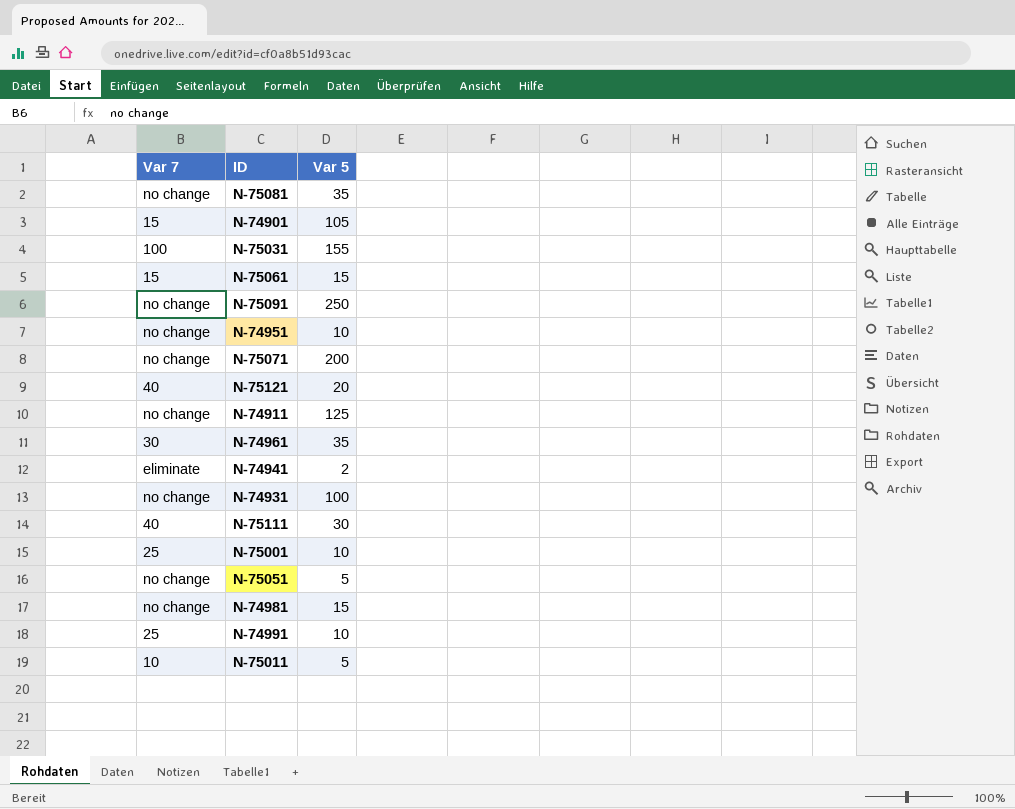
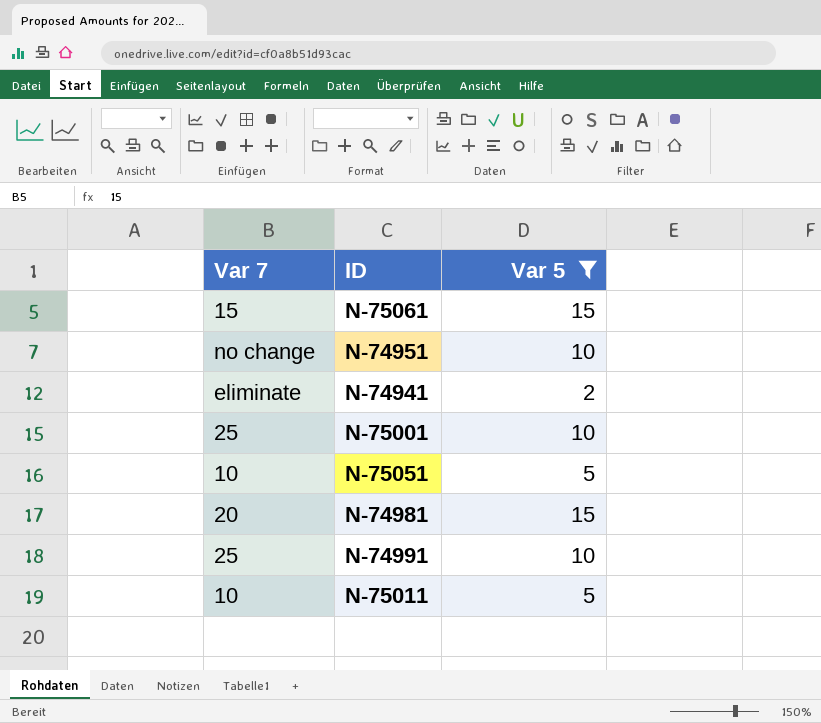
filter: none -> Var 5 <= 15
N-75051 | Var 7: no change -> 10
N-74981 | Var 7: no change -> 20

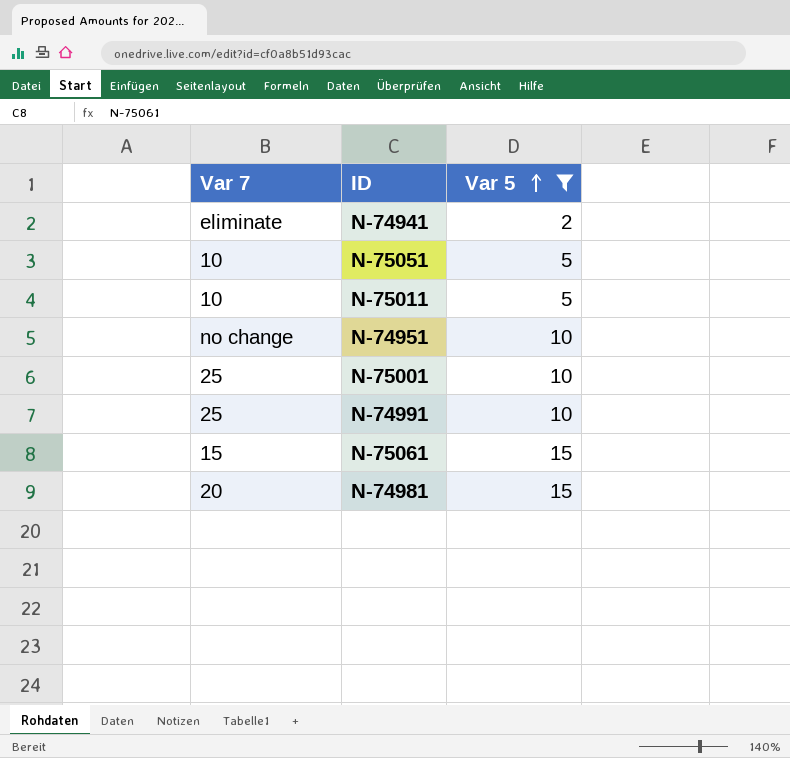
row order: none -> Var 5 ascending

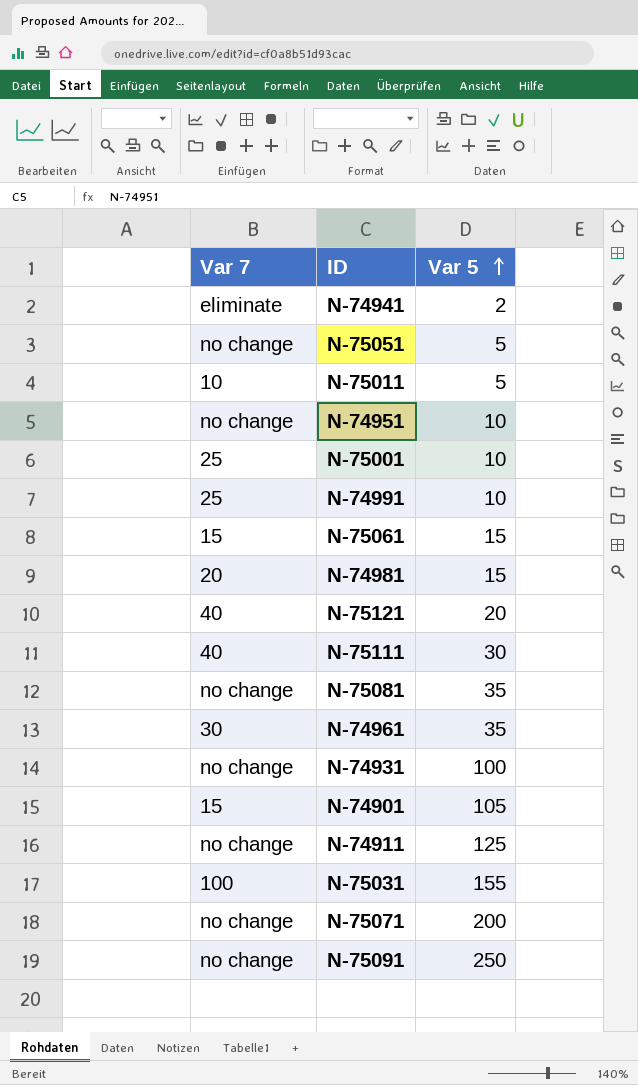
filter: Var 5 <= 15 -> none
N-75051 | Var 7: 10 -> no change

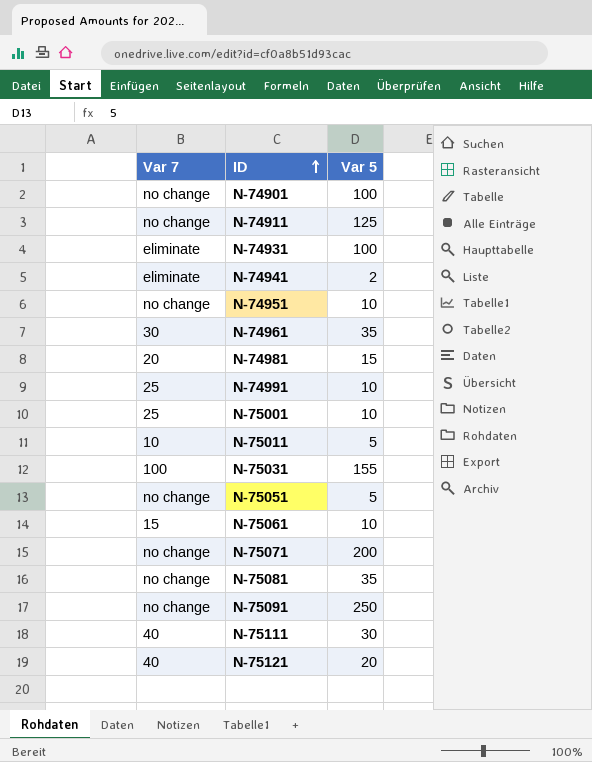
row order: Var 5 ascending -> ID ascending
N-74901 | Var 7: 15 -> no change
N-74901 | Var 5: 105 -> 100
N-74931 | Var 7: no change -> eliminate
N-75061 | Var 5: 15 -> 10

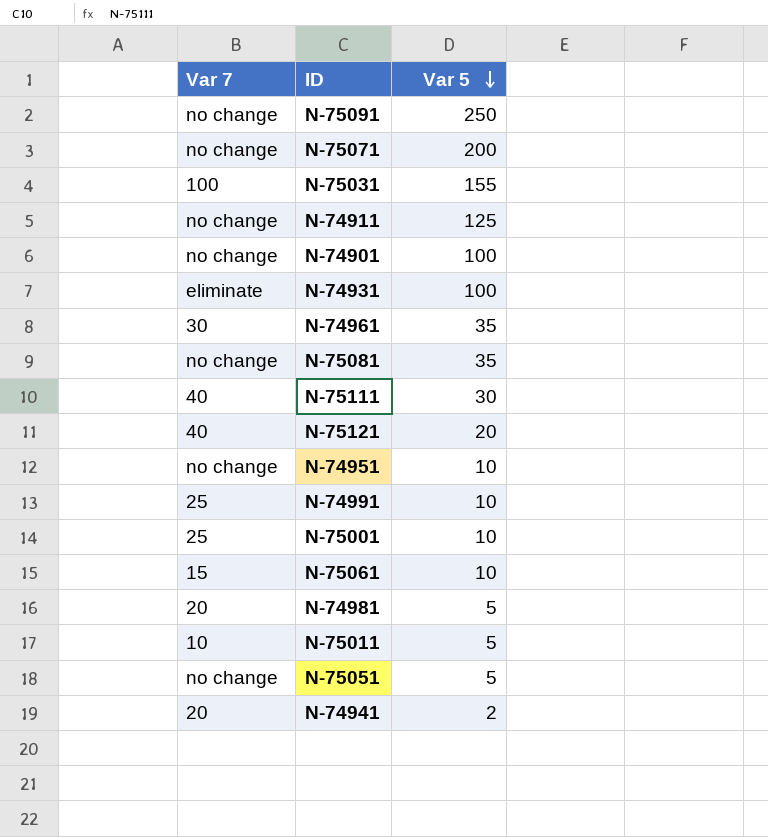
row order: ID ascending -> Var 5 descending
N-74981 | Var 5: 15 -> 5
N-74941 | Var 7: eliminate -> 20

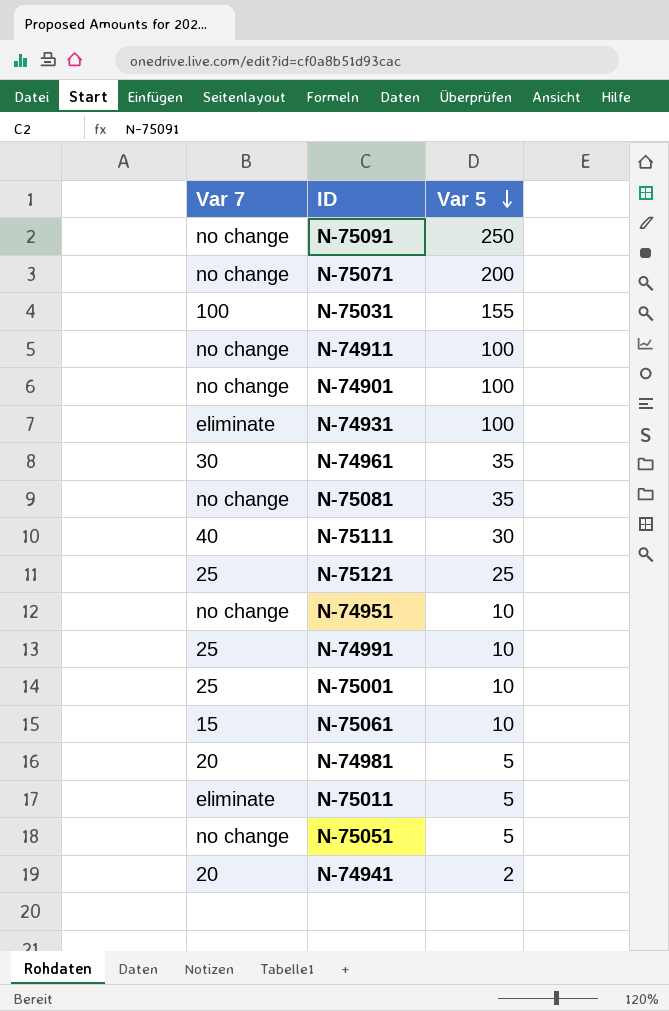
N-74911 | Var 5: 125 -> 100
N-75121 | Var 7: 40 -> 25
N-75121 | Var 5: 20 -> 25
N-75011 | Var 7: 10 -> eliminate

